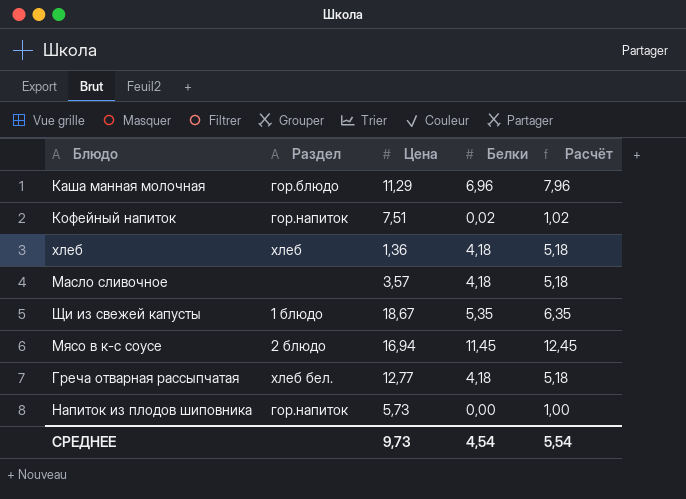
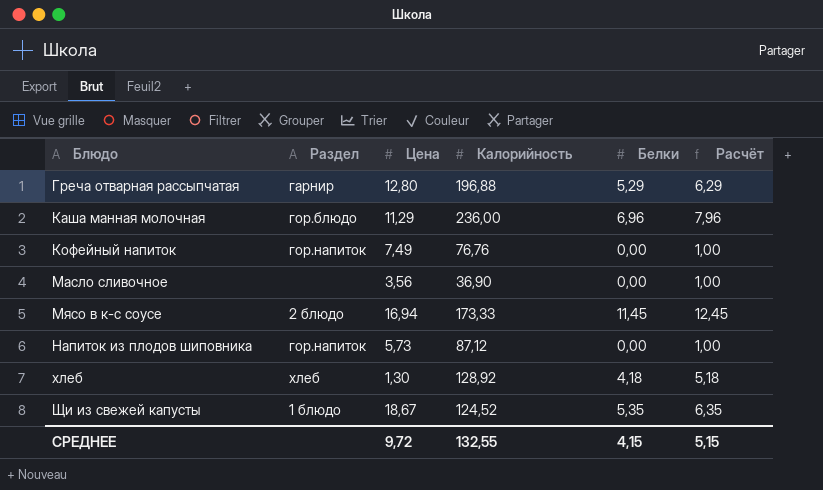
row order: none -> Блюдо ascending
column Калорийность | position: none -> 4
Греча отварная рассыпчатая | Раздел: хлеб бел. -> гарнир
Греча отварная рассыпчатая | Цена: 12,77 -> 12,80
Греча отварная рассыпчатая | Белки: 4,18 -> 5,29
Греча отварная рассыпчатая | Расчёт: 5,18 -> 6,29
Кофейный напиток | Цена: 7,51 -> 7,49
Кофейный напиток | Белки: 0,02 -> 0,00
Кофейный напиток | Расчёт: 1,02 -> 1,00
Масло сливочное | Цена: 3,57 -> 3,56
Масло сливочное | Белки: 4,18 -> 0,00
Масло сливочное | Расчёт: 5,18 -> 1,00
хлеб | Цена: 1,36 -> 1,30
СРЕДНЕЕ | Цена: 9,73 -> 9,72
СРЕДНЕЕ | Белки: 4,54 -> 4,15
СРЕДНЕЕ | Расчёт: 5,54 -> 5,15

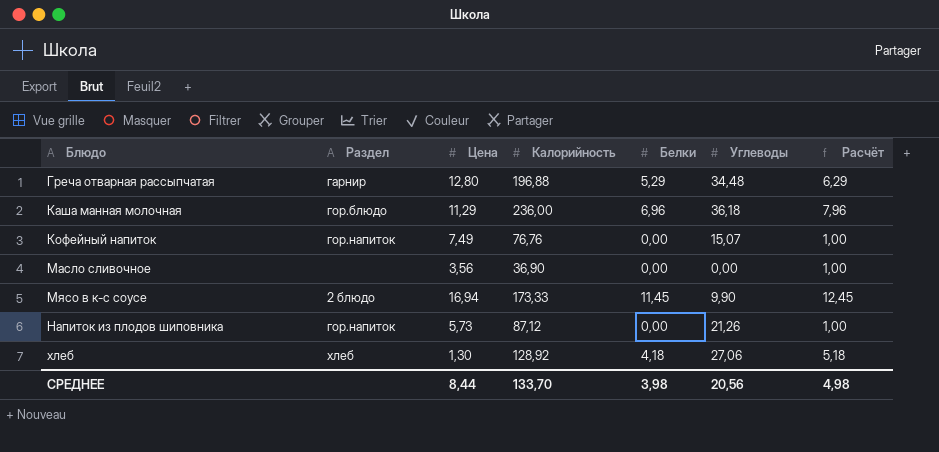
column Углеводы | position: none -> 6
row Щи из свежей капусты: 1 блюдо | 18,67 | 124,52 | 5,35 | 6,35 -> none
СРЕДНЕЕ | Цена: 9,72 -> 8,44
СРЕДНЕЕ | Калорийность: 132,55 -> 133,70
СРЕДНЕЕ | Белки: 4,15 -> 3,98
СРЕДНЕЕ | Расчёт: 5,15 -> 4,98

